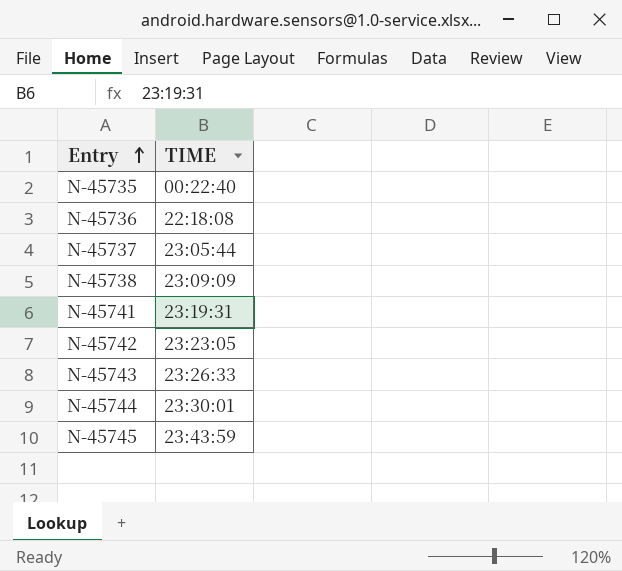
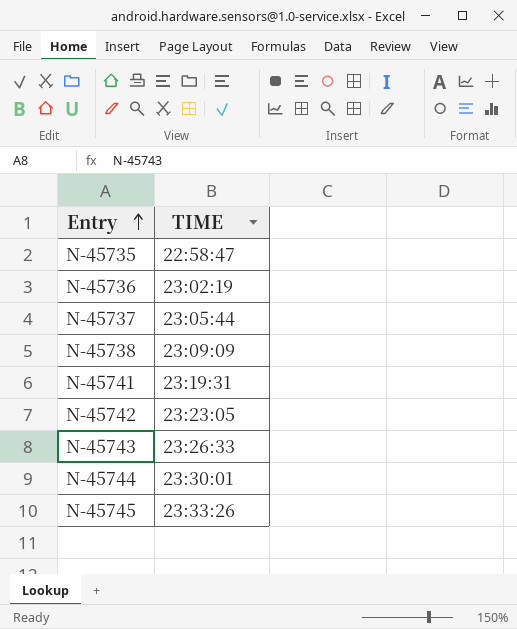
N-45735 | TIME: 00:22:40 -> 22:58:47
N-45736 | TIME: 22:18:08 -> 23:02:19
N-45745 | TIME: 23:43:59 -> 23:33:26

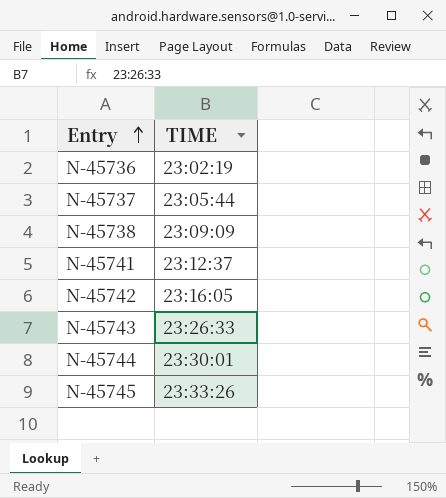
row N-45735: 22:58:47 -> none
N-45741 | TIME: 23:19:31 -> 23:12:37
N-45742 | TIME: 23:23:05 -> 23:16:05

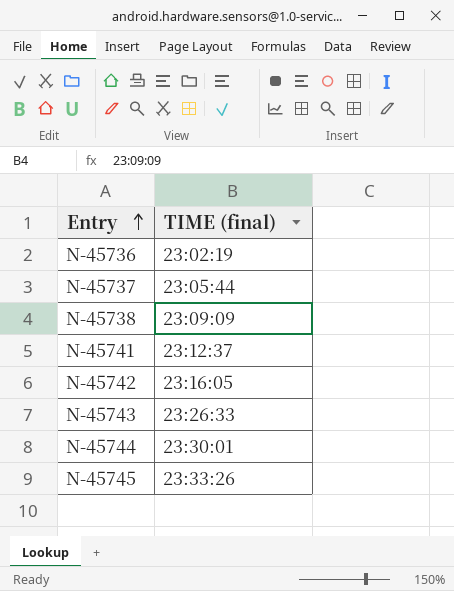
column name: TIME -> TIME (final)

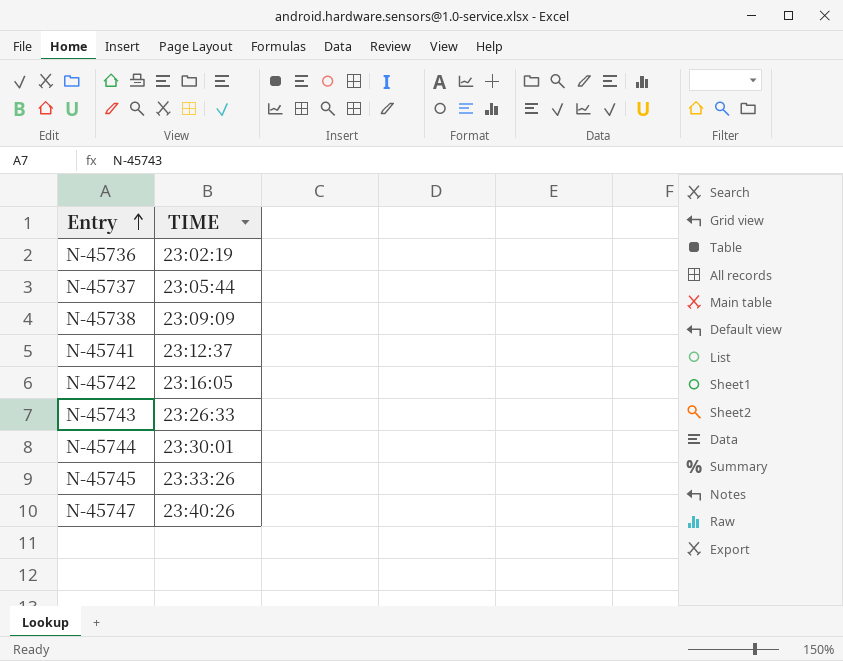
column name: TIME (final) -> TIME
row N-45747: none -> 23:40:26

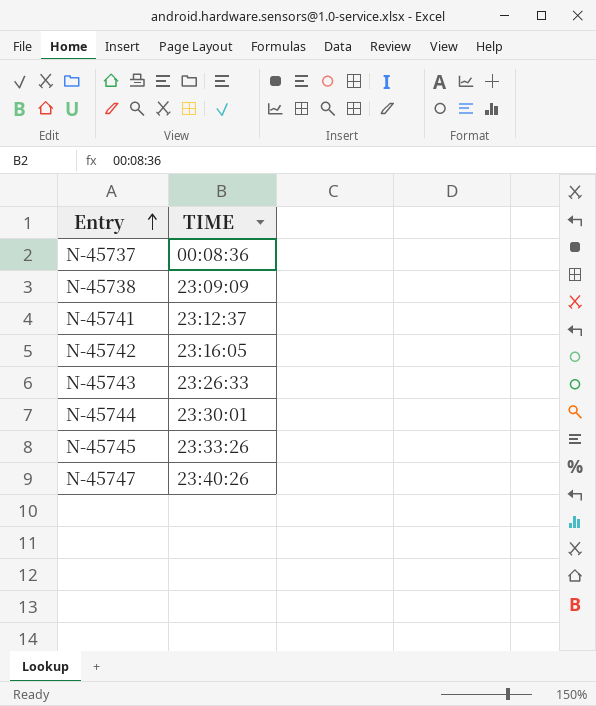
row N-45736: 23:02:19 -> none
N-45737 | TIME: 23:05:44 -> 00:08:36

